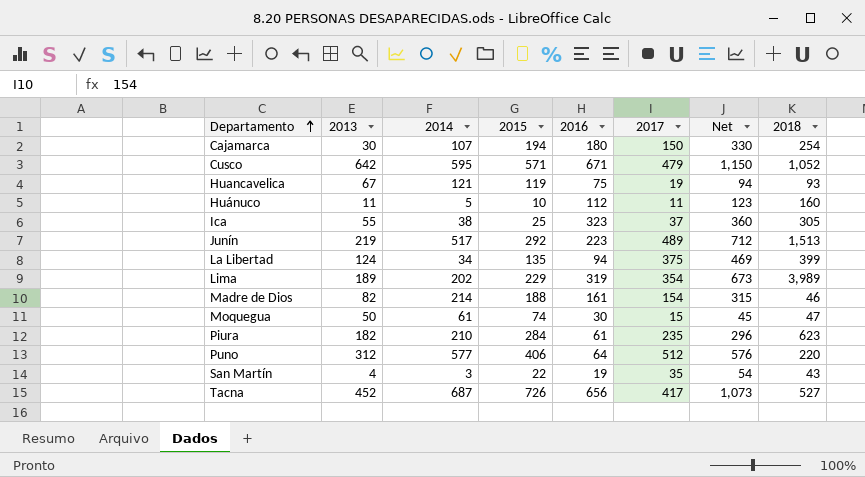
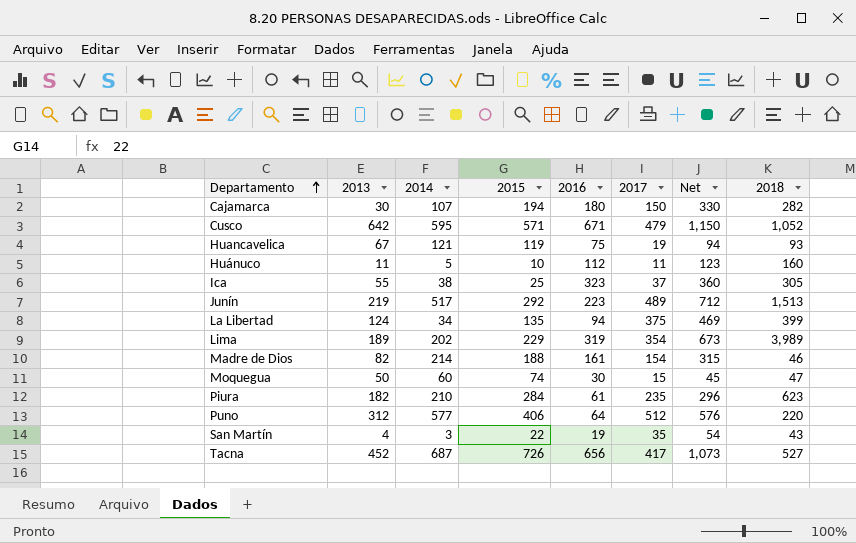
Cajamarca | 2018: 254 -> 282
Moquegua | 2014: 61 -> 60

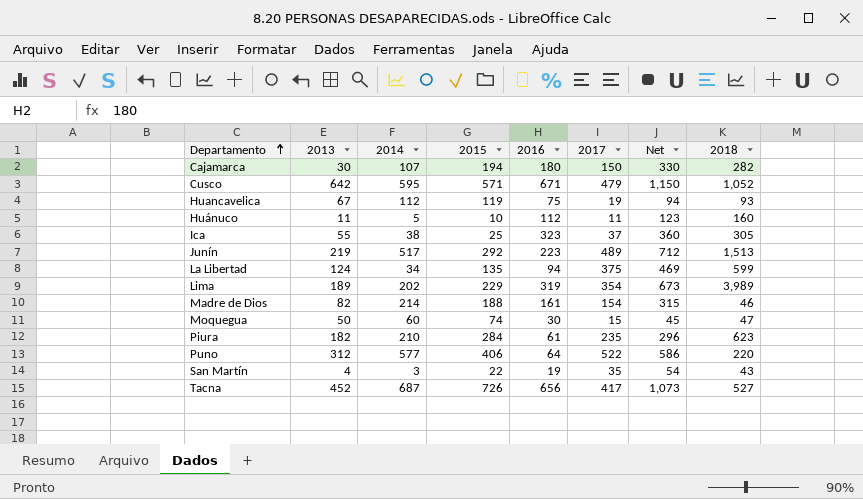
Huancavelica | 2014: 121 -> 112
La Libertad | 2018: 399 -> 599
Puno | 2017: 512 -> 522
Puno | Net: 576 -> 586

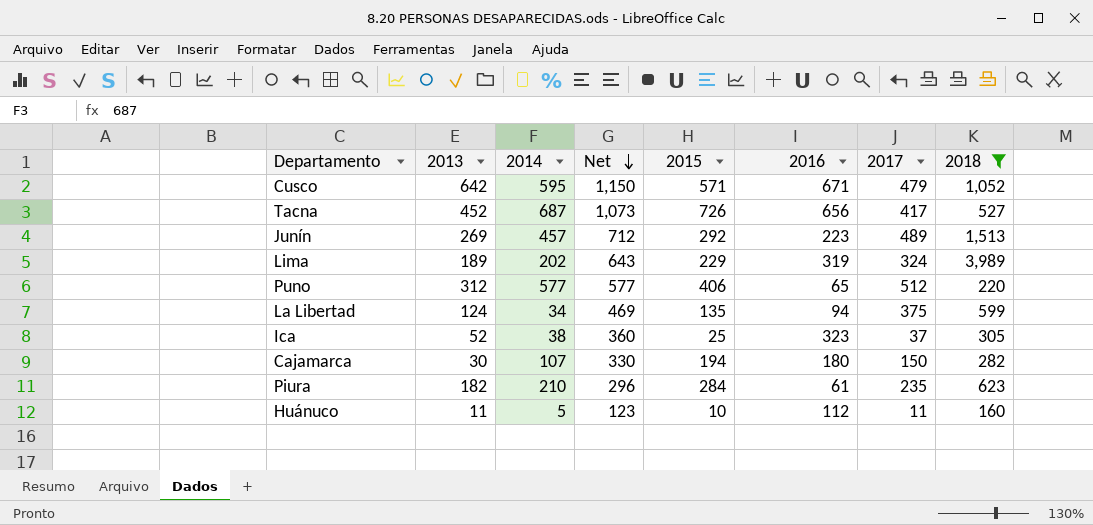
filter: none -> 2018 >= 160
row order: Departamento ascending -> Net descending
column Net | position: 7 -> 4
Junín | 2013: 219 -> 269
Junín | 2014: 517 -> 457
Lima | Net: 673 -> 643
Lima | 2017: 354 -> 324
Puno | Net: 586 -> 577
Puno | 2016: 64 -> 65
Puno | 2017: 522 -> 512
Ica | 2013: 55 -> 52

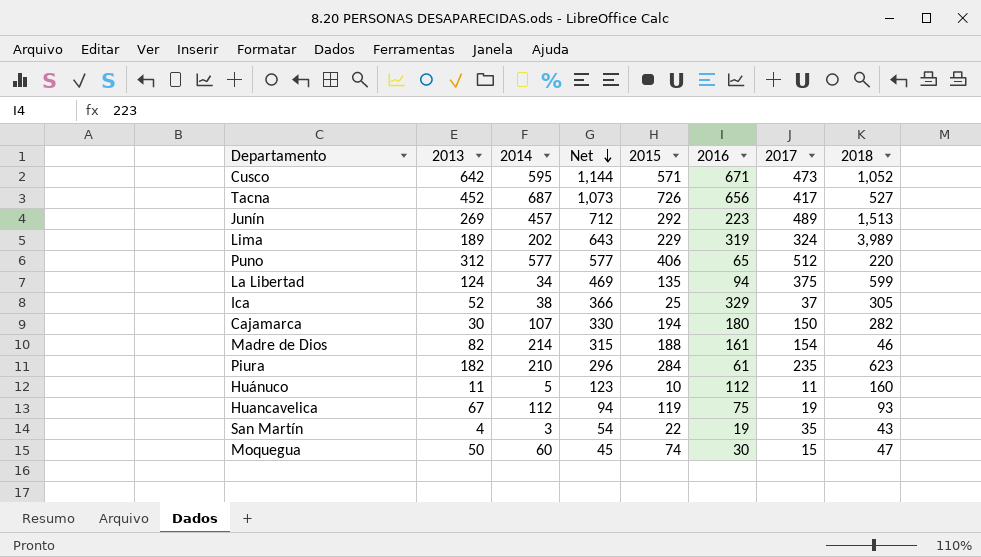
filter: 2018 >= 160 -> none
Cusco | Net: 1,150 -> 1,144
Cusco | 2017: 479 -> 473
Ica | Net: 360 -> 366
Ica | 2016: 323 -> 329

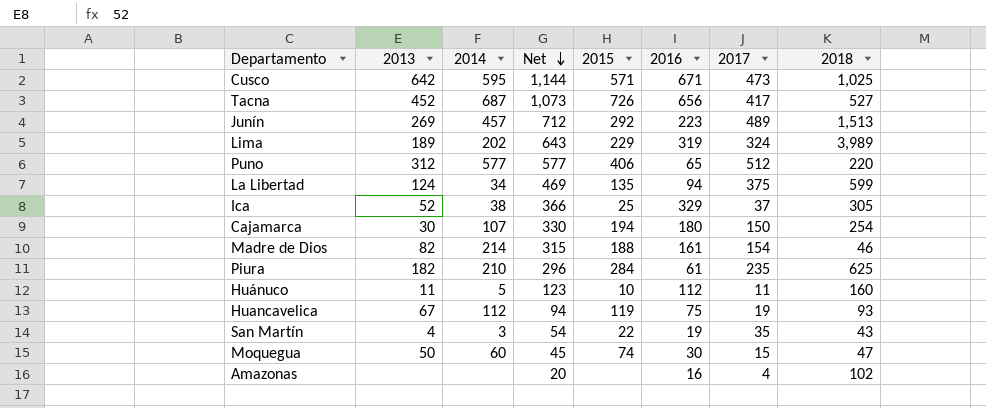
Cusco | 2018: 1,052 -> 1,025
Cajamarca | 2018: 282 -> 254
Piura | 2018: 623 -> 625
row Amazonas: none -> none | none | 20 | none | 16 | 4 | 102

